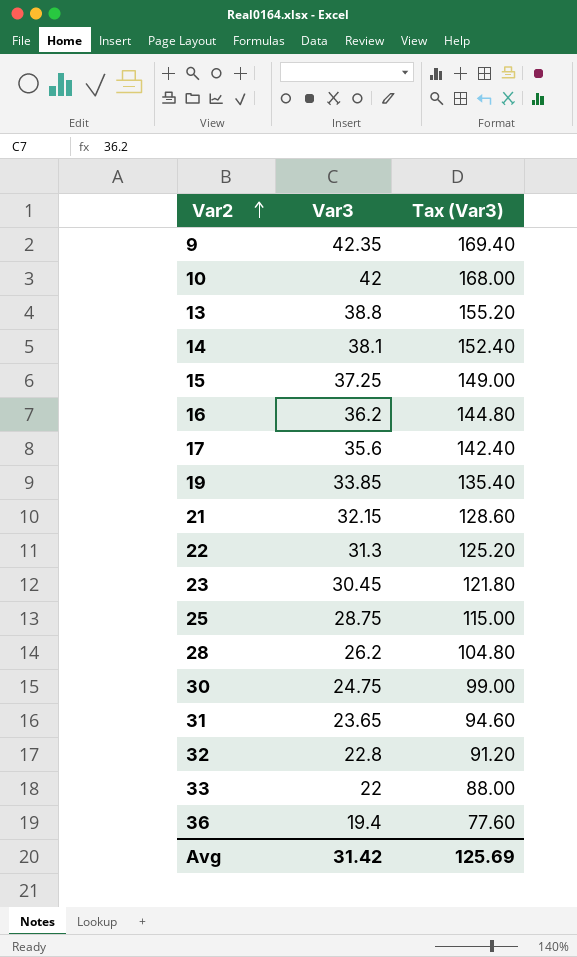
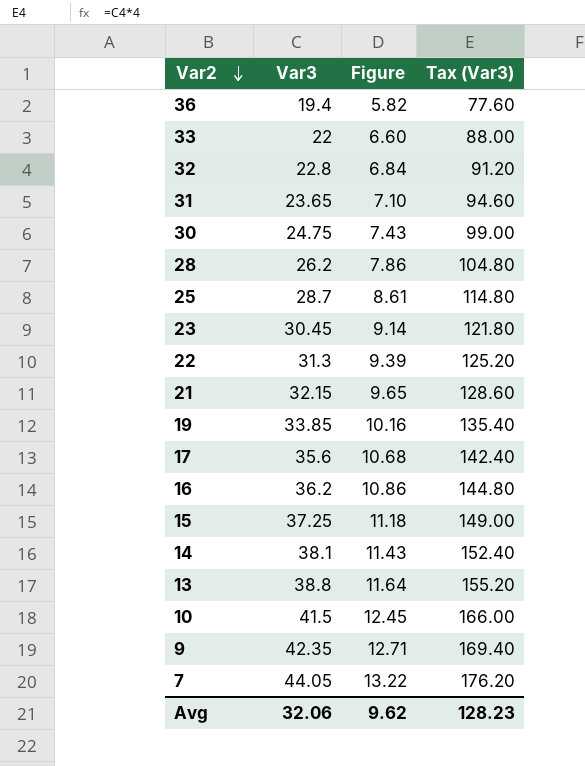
row order: Var2 ascending -> Var2 descending
column Figure | formula: none -> [Var3] * 0.3
25 | Var3: 28.75 -> 28.7
25 | Tax (Var3): 115.00 -> 114.80
10 | Var3: 42 -> 41.5
10 | Tax (Var3): 168.00 -> 166.00
row 7: none -> 44.05 | 13.22 | 176.20
Avg | Var3: 31.42 -> 32.06
Avg | Tax (Var3): 125.69 -> 128.23

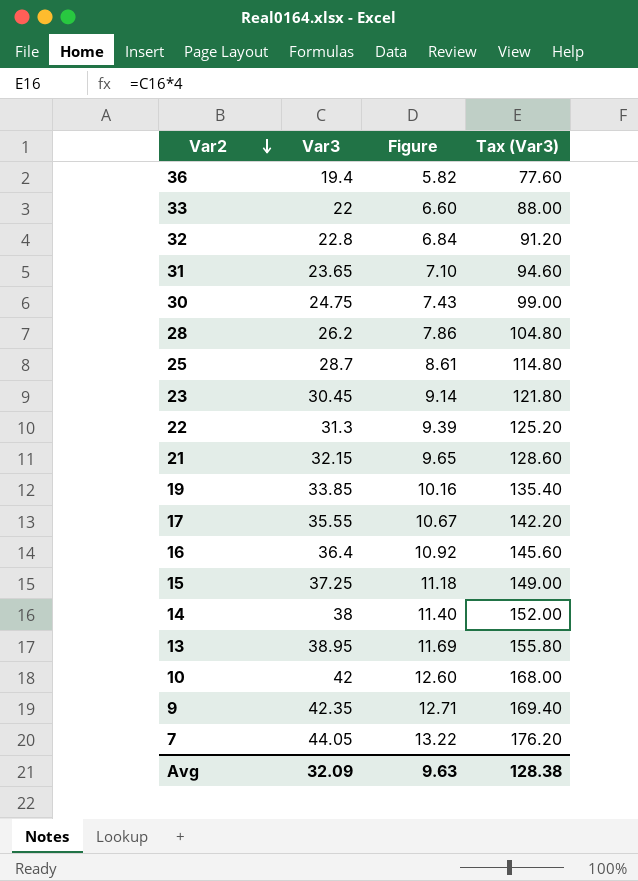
17 | Var3: 35.6 -> 35.55
17 | Figure: 10.68 -> 10.67
17 | Tax (Var3): 142.40 -> 142.20
16 | Var3: 36.2 -> 36.4
16 | Figure: 10.86 -> 10.92
16 | Tax (Var3): 144.80 -> 145.60
14 | Var3: 38.1 -> 38
14 | Figure: 11.43 -> 11.40
14 | Tax (Var3): 152.40 -> 152.00
13 | Var3: 38.8 -> 38.95
13 | Figure: 11.64 -> 11.69
13 | Tax (Var3): 155.20 -> 155.80
10 | Var3: 41.5 -> 42
10 | Figure: 12.45 -> 12.60
10 | Tax (Var3): 166.00 -> 168.00
Avg | Var3: 32.06 -> 32.09
Avg | Figure: 9.62 -> 9.63
Avg | Tax (Var3): 128.23 -> 128.38

